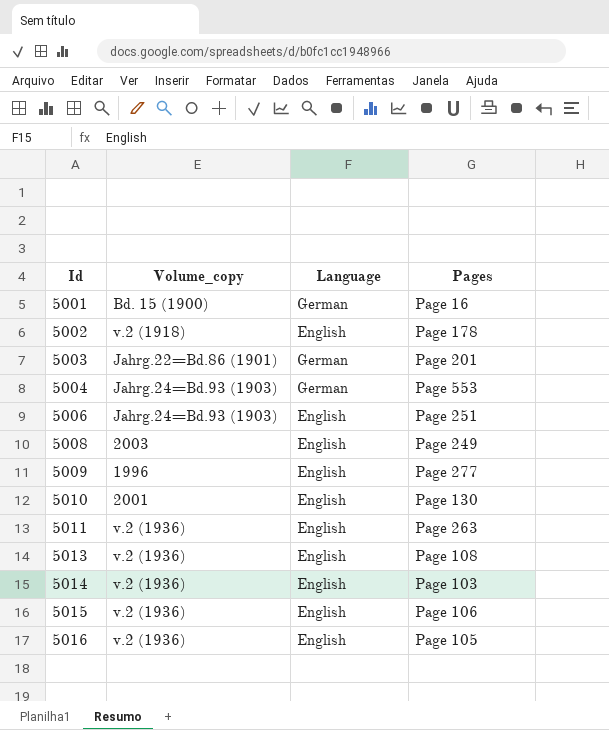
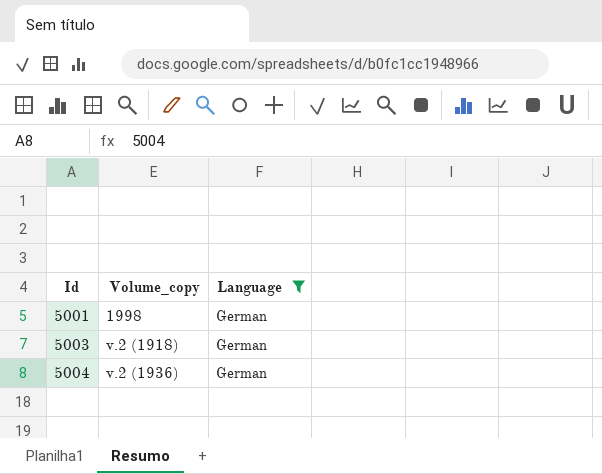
filter: none -> Language = German
column Pages | position: 4 -> none
5001 | Volume_copy: Bd. 15 (1900) -> 1998
5003 | Volume_copy: Jahrg.22=Bd.86 (1901) -> v.2 (1918)
5004 | Volume_copy: Jahrg.24=Bd.93 (1903) -> v.2 (1936)

